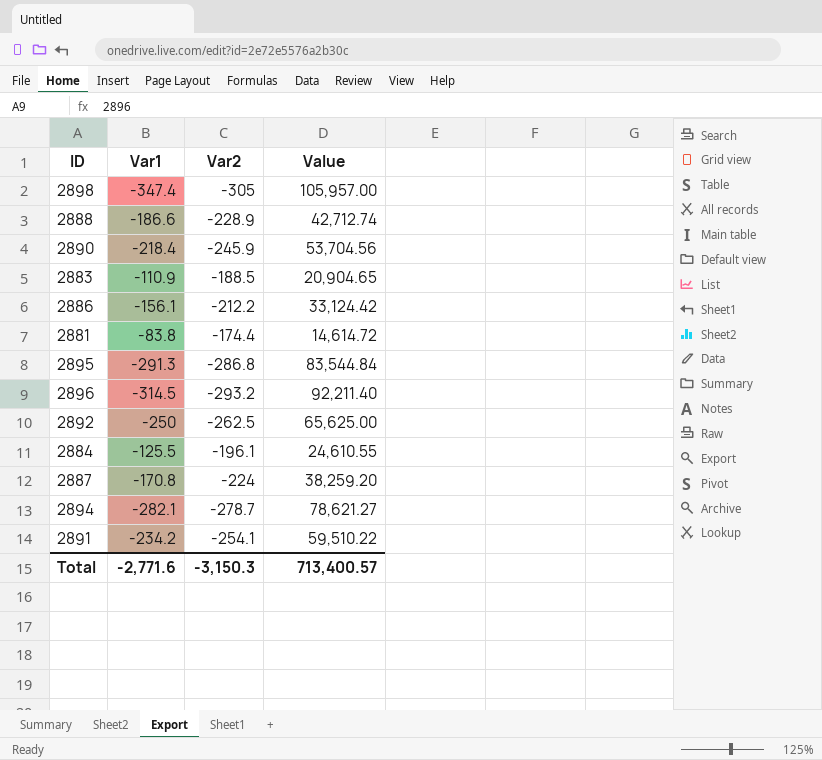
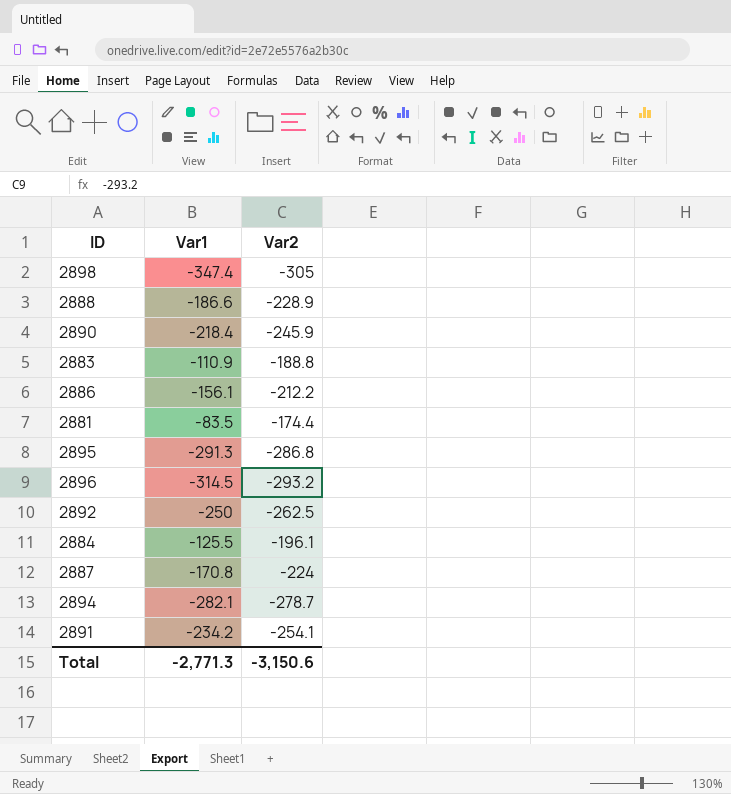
column Value | formula: [Var1] * [Var2] -> none
2883 | Var2: -188.5 -> -188.8
2881 | Var1: -83.8 -> -83.5
Total | Var1: -2,771.6 -> -2,771.3
Total | Var2: -3,150.3 -> -3,150.6

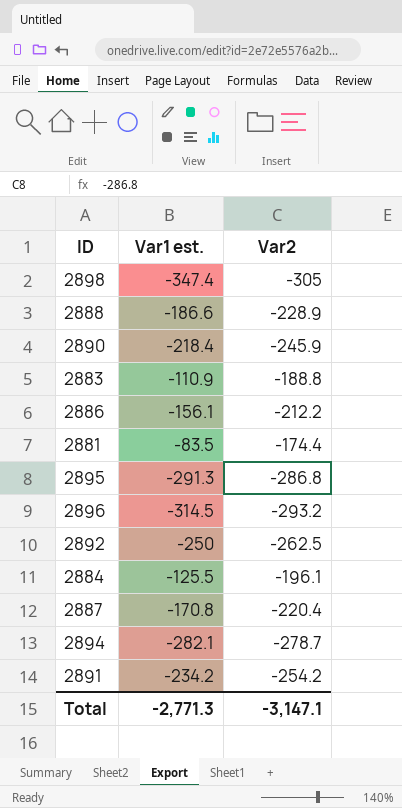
column name: Var1 -> Var1 est.
2887 | Var2: -224 -> -220.4
2891 | Var2: -254.1 -> -254.2
Total | Var2: -3,150.6 -> -3,147.1

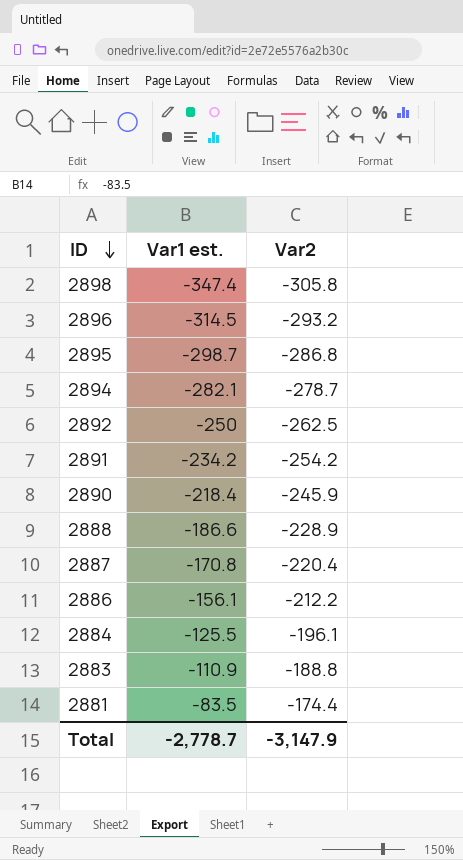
row order: none -> ID descending
2898 | Var2: -305 -> -305.8
2895 | Var1 est.: -291.3 -> -298.7
Total | Var1 est.: -2,771.3 -> -2,778.7
Total | Var2: -3,147.1 -> -3,147.9

